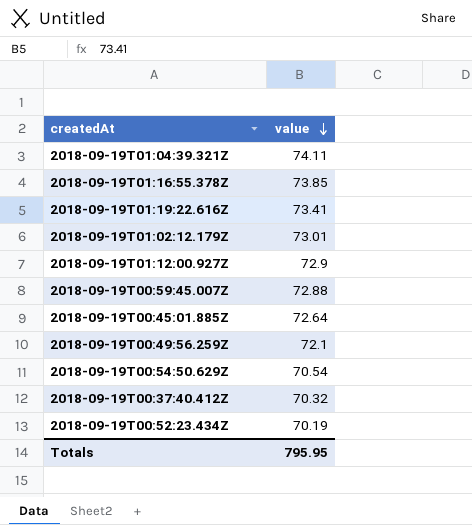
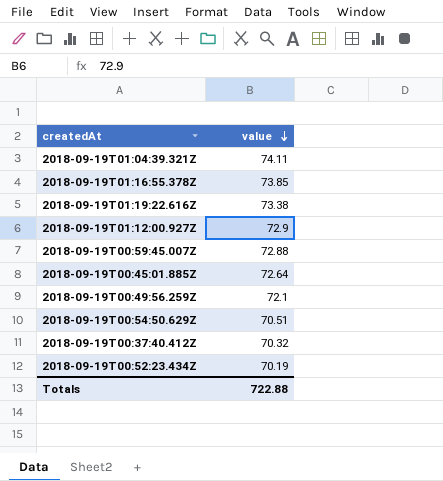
row 2018-09-19T01:02:12.179Z: 73.01 -> none
2018-09-19T01:19:22.616Z | value: 73.41 -> 73.38
2018-09-19T00:54:50.629Z | value: 70.54 -> 70.51
Totals | value: 795.95 -> 722.88

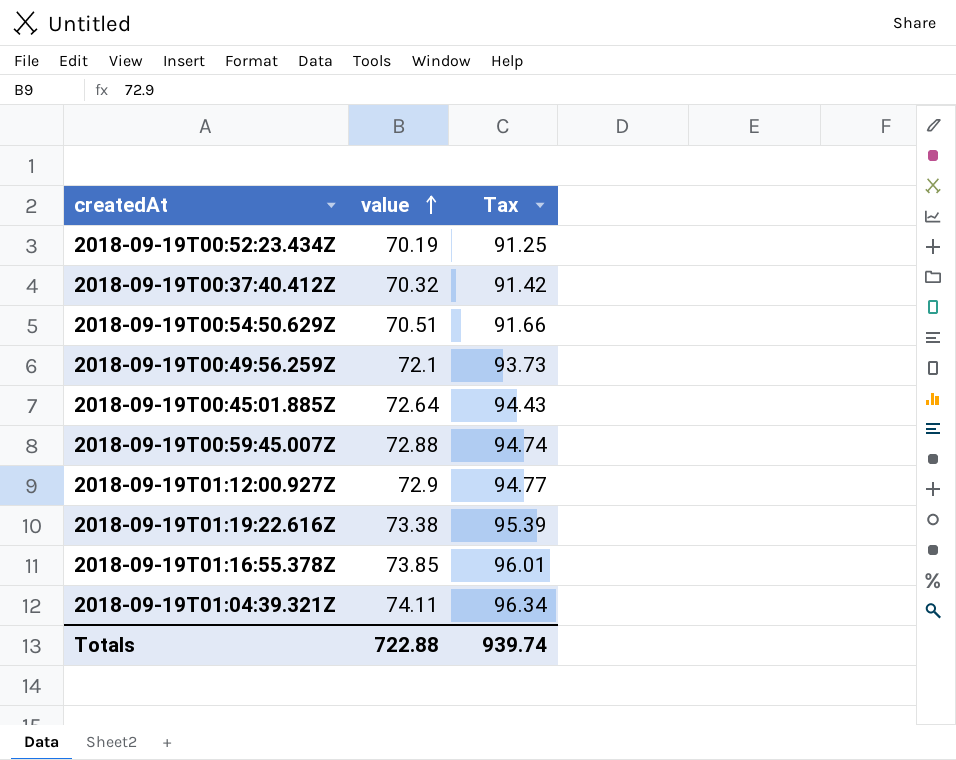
row order: value descending -> value ascending
column Tax | formula: none -> [value] * 1.3

